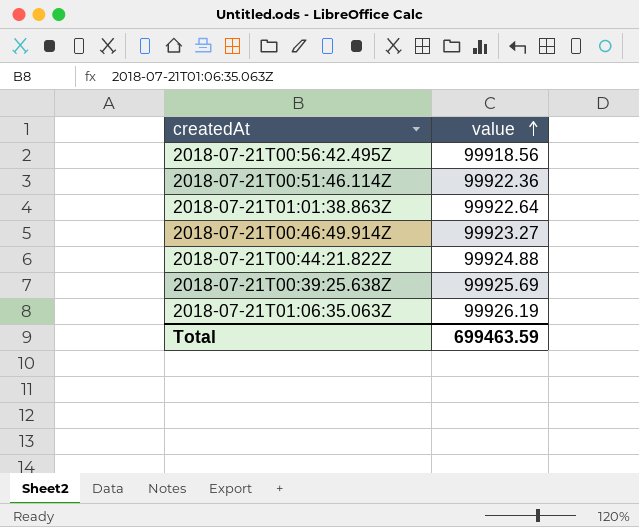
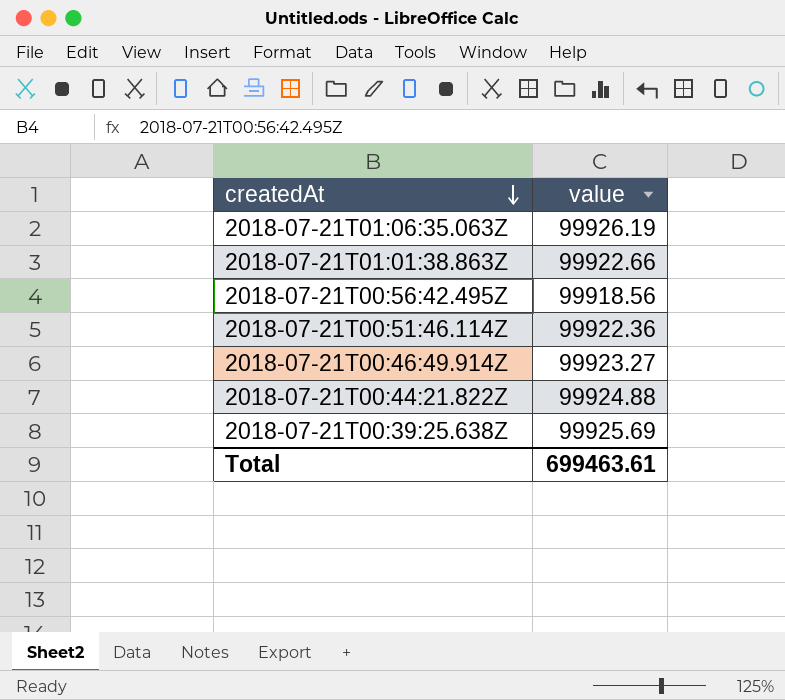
row order: value ascending -> createdAt descending
2018-07-21T01:01:38.863Z | value: 99922.64 -> 99922.66
Total | value: 699463.59 -> 699463.61

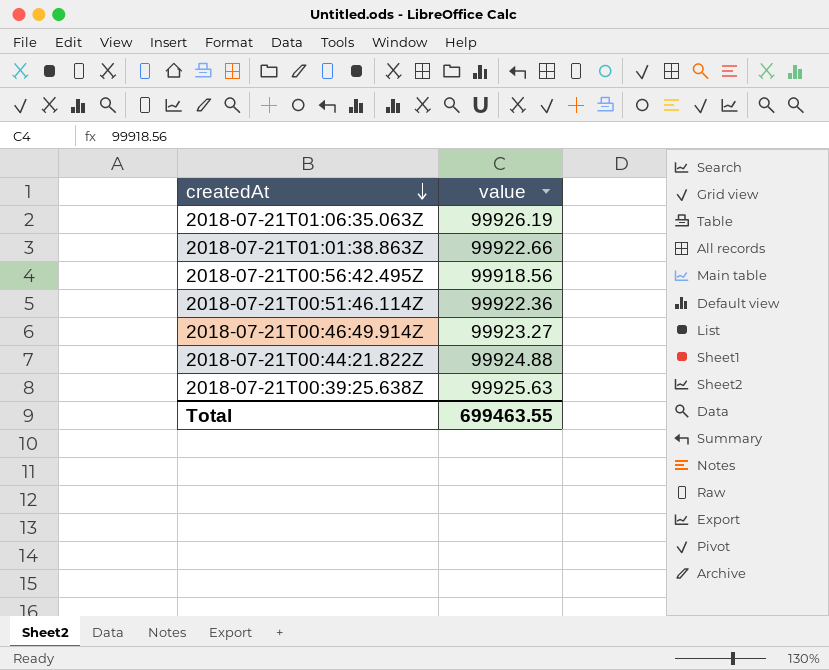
2018-07-21T00:39:25.638Z | value: 99925.69 -> 99925.63
Total | value: 699463.61 -> 699463.55

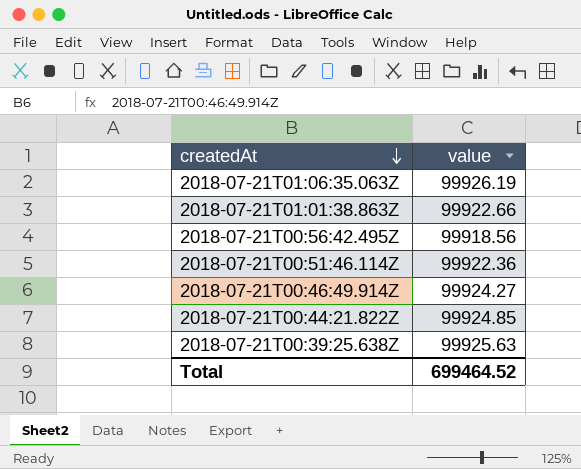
2018-07-21T00:46:49.914Z | value: 99923.27 -> 99924.27
2018-07-21T00:44:21.822Z | value: 99924.88 -> 99924.85
Total | value: 699463.55 -> 699464.52

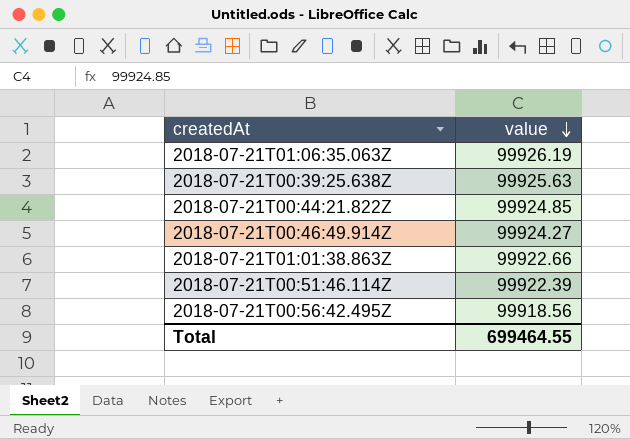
row order: createdAt descending -> value descending
2018-07-21T00:51:46.114Z | value: 99922.36 -> 99922.39
Total | value: 699464.52 -> 699464.55

